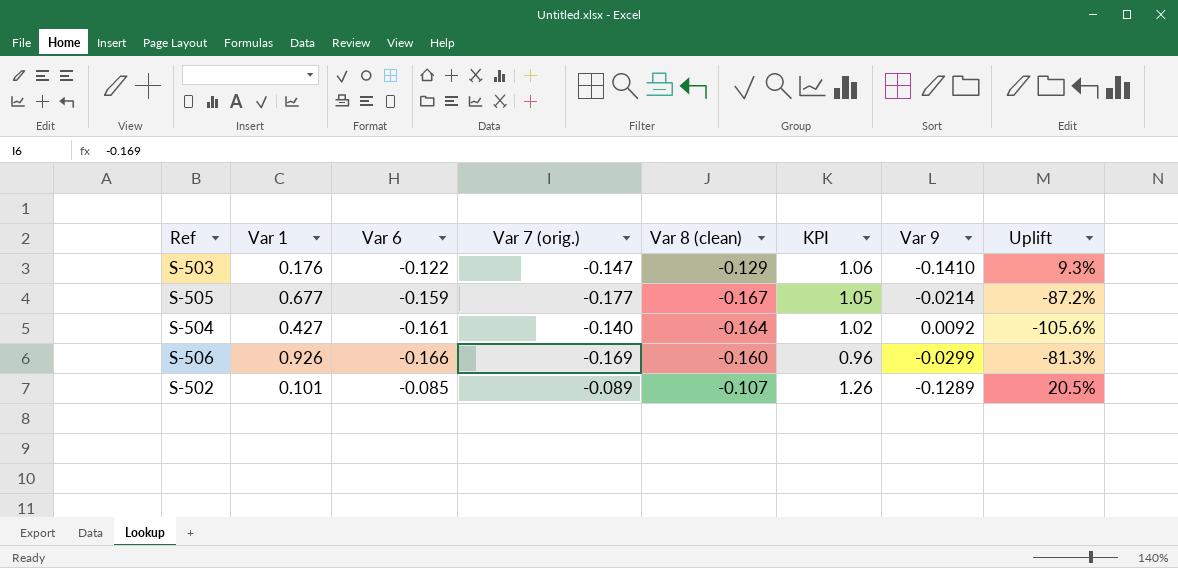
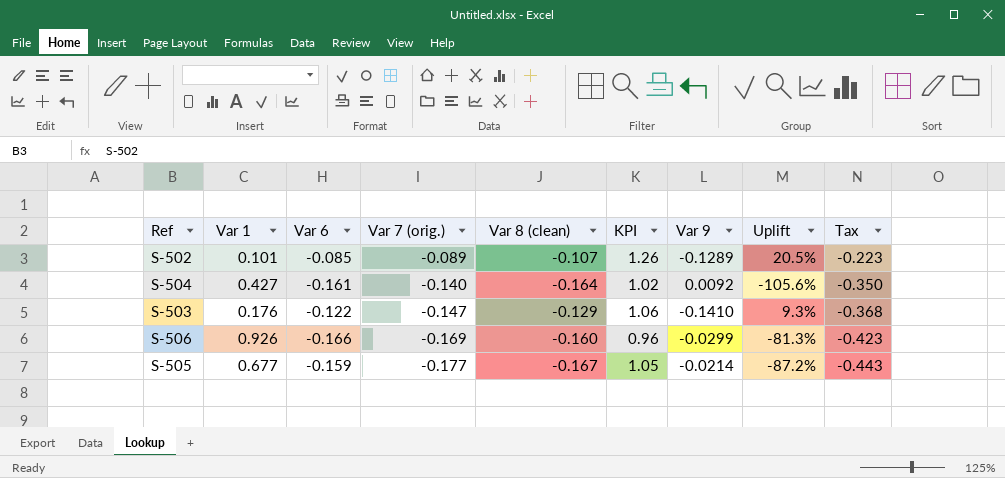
row order: none -> Var 7 (orig.) descending
column Tax | formula: none -> [Var 7 (orig.)] * 2.5

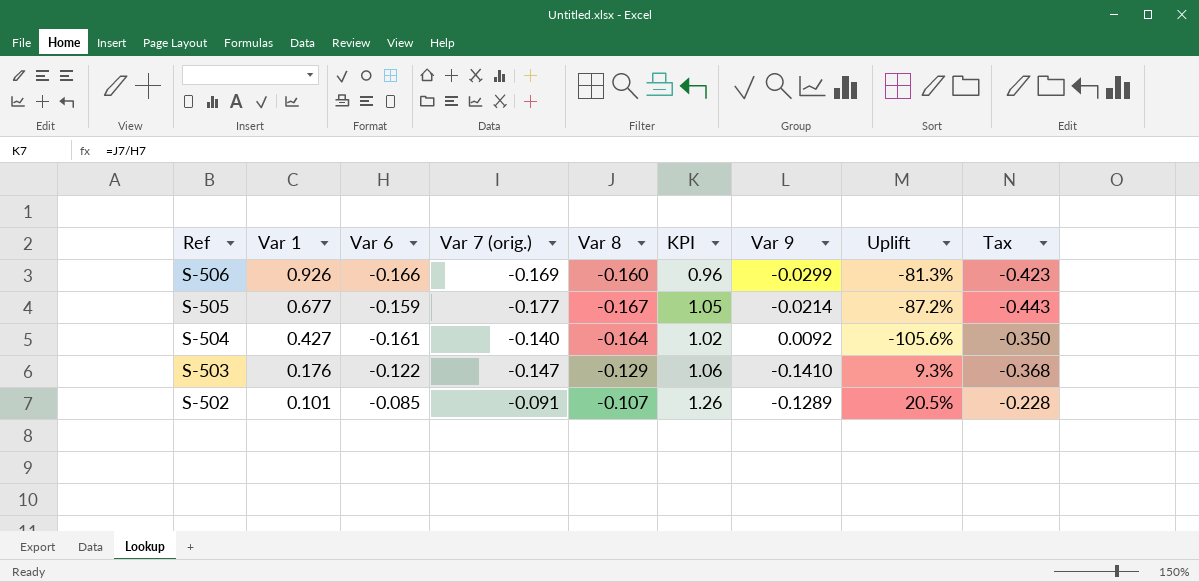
row order: Var 7 (orig.) descending -> Ref descending
column name: Var 8 (clean) -> Var 8
S-502 | Var 7 (orig.): -0.089 -> -0.091
S-502 | Tax: -0.223 -> -0.228

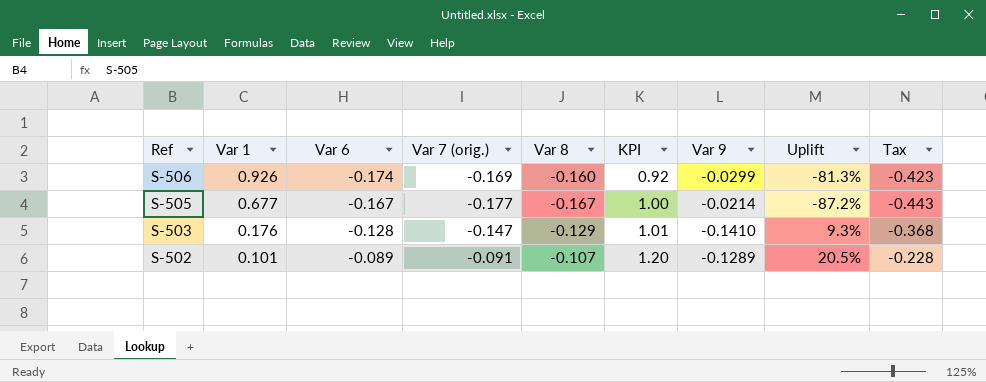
row S-504: 0.427 | -0.161 | -0.140 | -0.164 | 1.02 | 0.0092 | -105.6% | -0.350 -> none
S-506 | Var 6: -0.166 -> -0.174
S-506 | KPI: 0.96 -> 0.92
S-505 | Var 6: -0.159 -> -0.167
S-505 | KPI: 1.05 -> 1.00
S-503 | Var 6: -0.122 -> -0.128
S-503 | KPI: 1.06 -> 1.01
S-502 | Var 6: -0.085 -> -0.089
S-502 | KPI: 1.26 -> 1.20

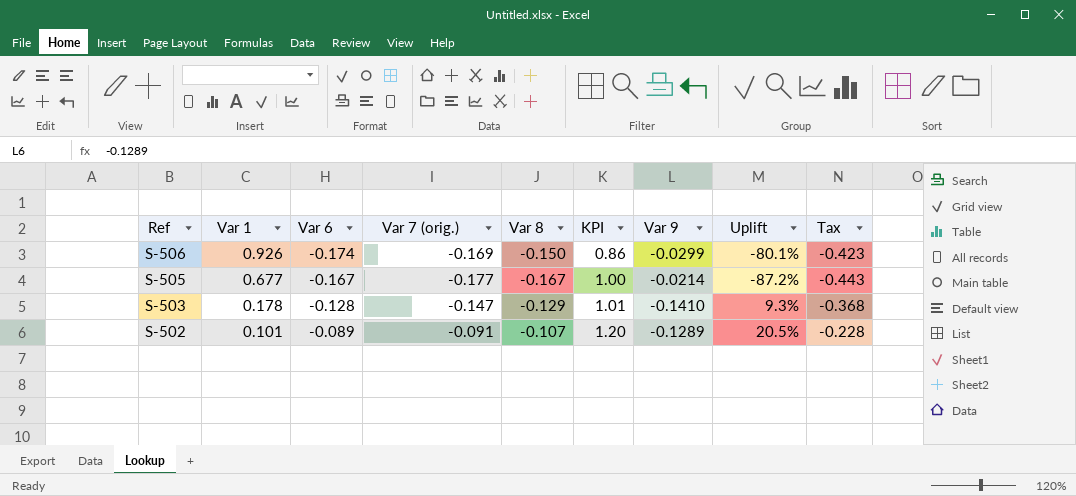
S-506 | Var 8: -0.160 -> -0.150
S-506 | KPI: 0.92 -> 0.86
S-506 | Uplift: -81.3% -> -80.1%
S-503 | Var 1: 0.176 -> 0.178

